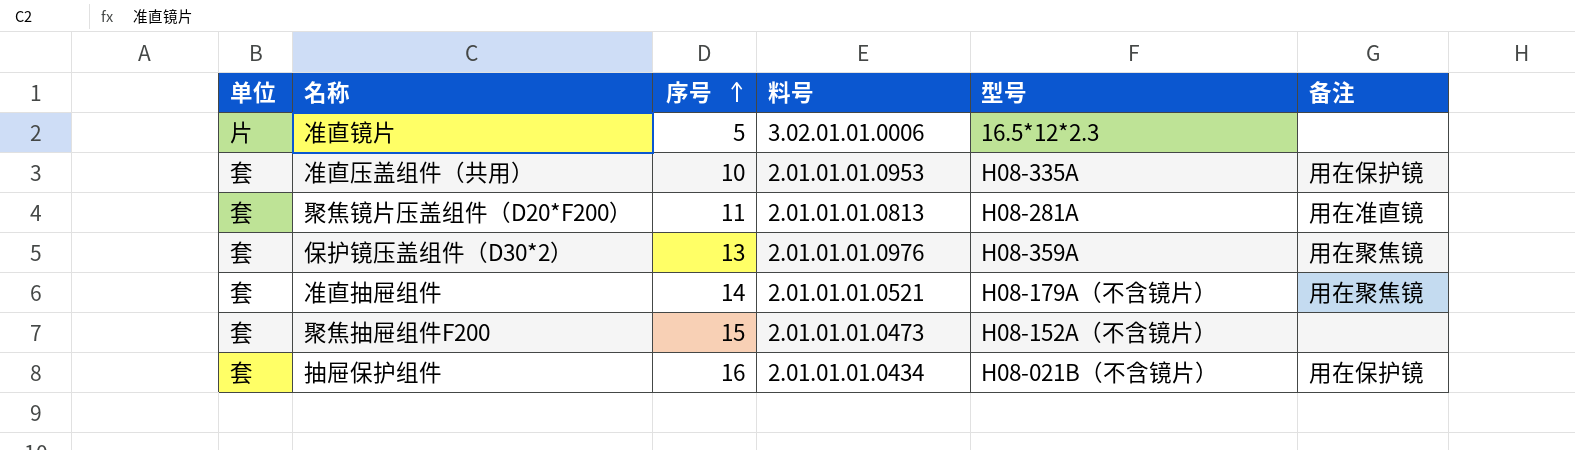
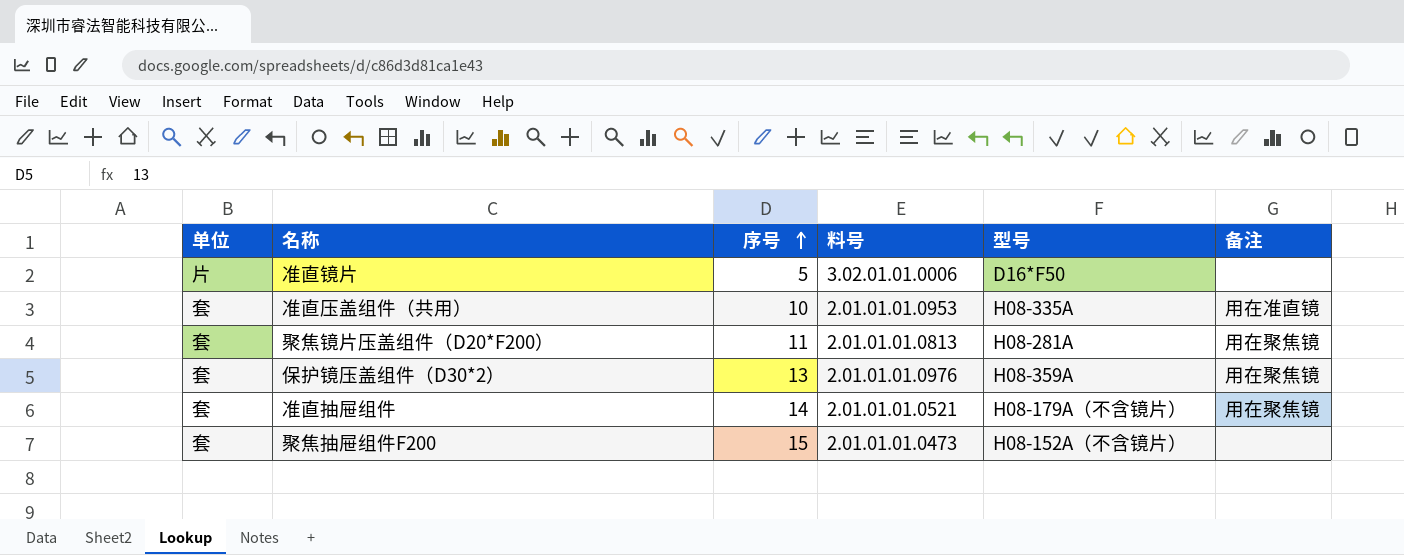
row 抽屉保护组件: 套 | 16 | 2.01.01.01.0434 | H08-021B（不含镜片） | 用在保护镜 -> none
准直镜片 | 型号: 16.5*12*2.3 -> D16*F50
准直压盖组件（共用） | 备注: 用在保护镜 -> 用在准直镜
聚焦镜片压盖组件（D20*F200） | 备注: 用在准直镜 -> 用在聚焦镜

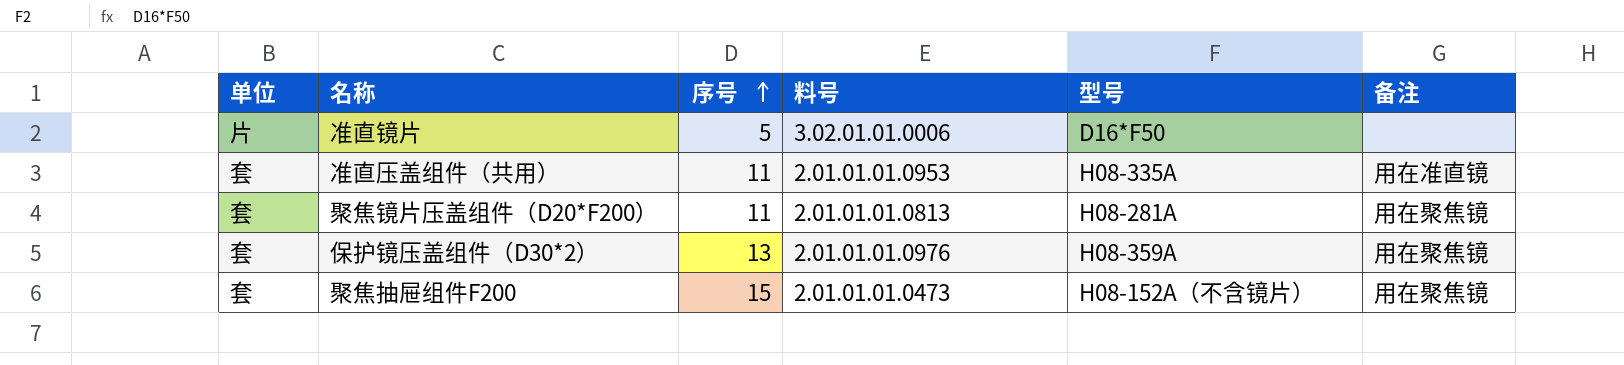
row 准直抽屉组件: 套 | 14 | 2.01.01.01.0521 | H08-179A（不含镜片） | 用在聚焦镜 -> none
准直压盖组件（共用） | 序号: 10 -> 11
聚焦抽屉组件F200 | 备注: none -> 用在聚焦镜

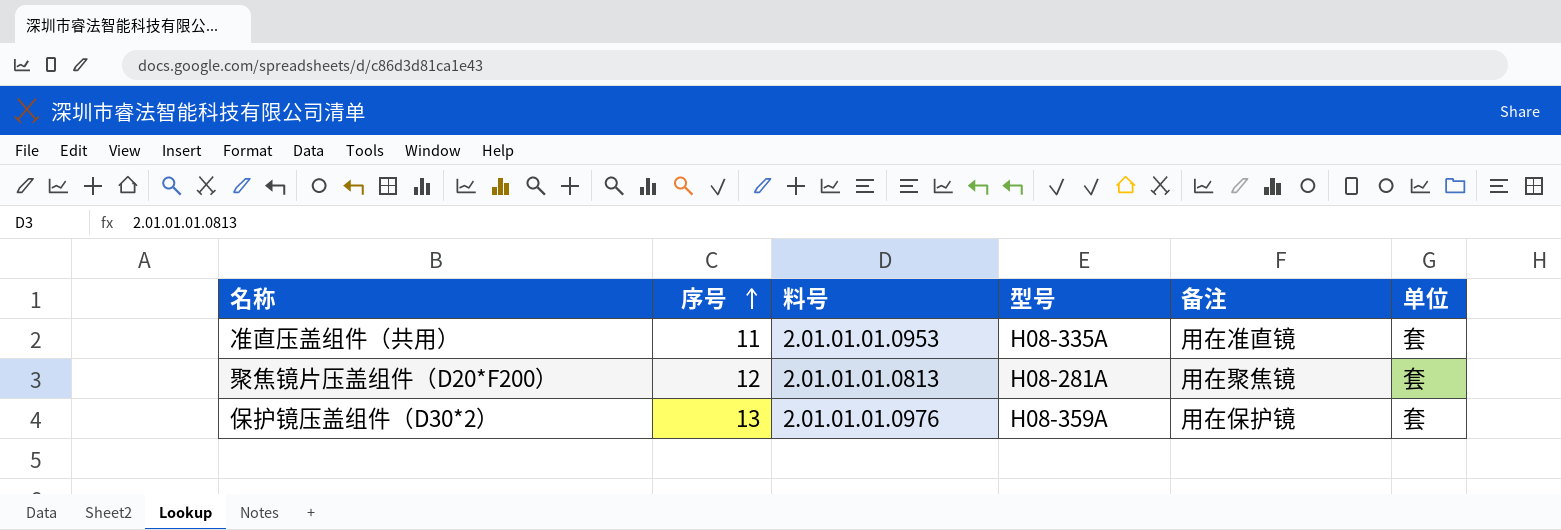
column 单位 | position: 1 -> 6
row 准直镜片: 片 | 5 | 3.02.01.01.0006 | D16*F50 | none -> none
row 聚焦抽屉组件F200: 套 | 15 | 2.01.01.01.0473 | H08-152A（不含镜片） | 用在聚焦镜 -> none
聚焦镜片压盖组件（D20*F200） | 序号: 11 -> 12
保护镜压盖组件（D30*2） | 备注: 用在聚焦镜 -> 用在保护镜

